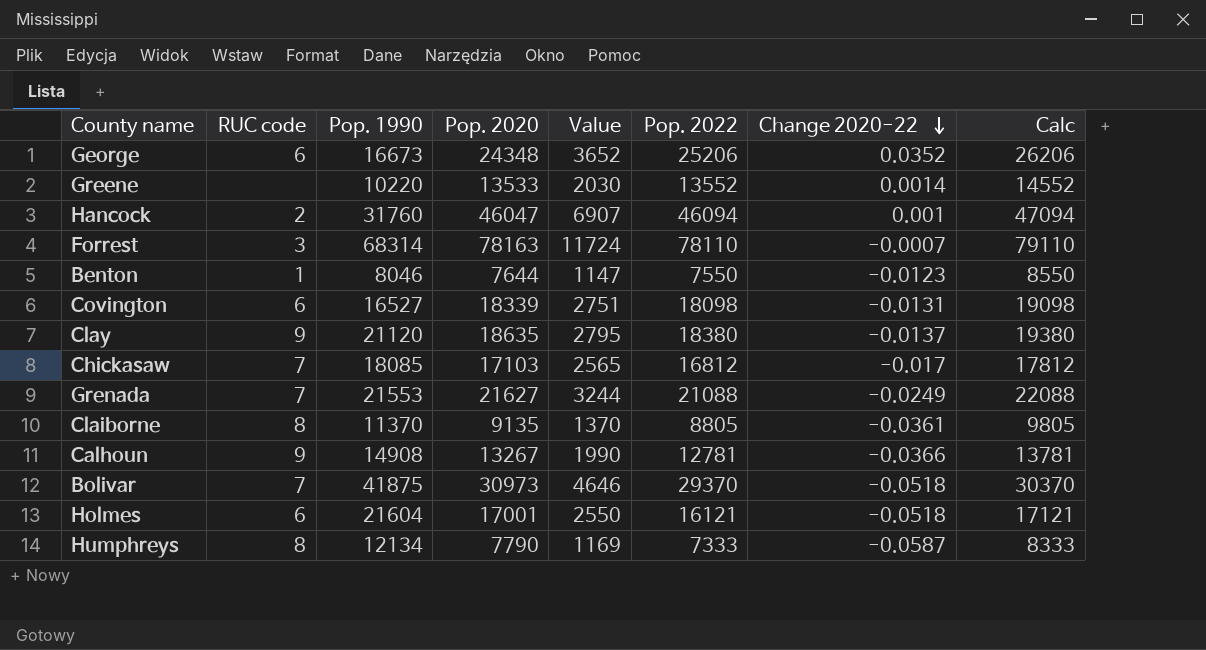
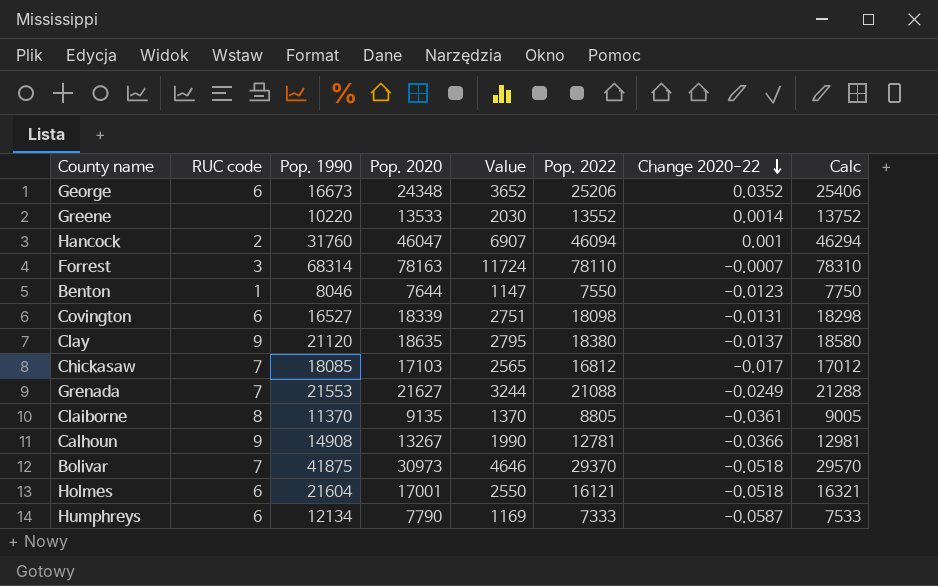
column Calc | formula: [Pop. 2022] + 1000 -> [Pop. 2022] + 200
Humphreys | RUC code: 8 -> 6

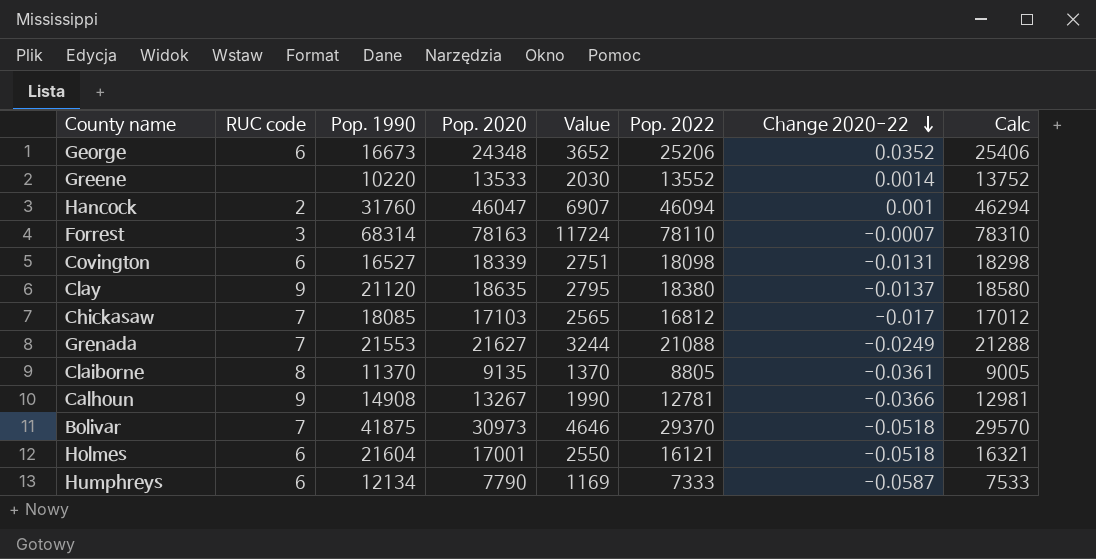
row Benton: 1 | 8046 | 7644 | 1147 | 7550 | -0.0123 | 7750 -> none

